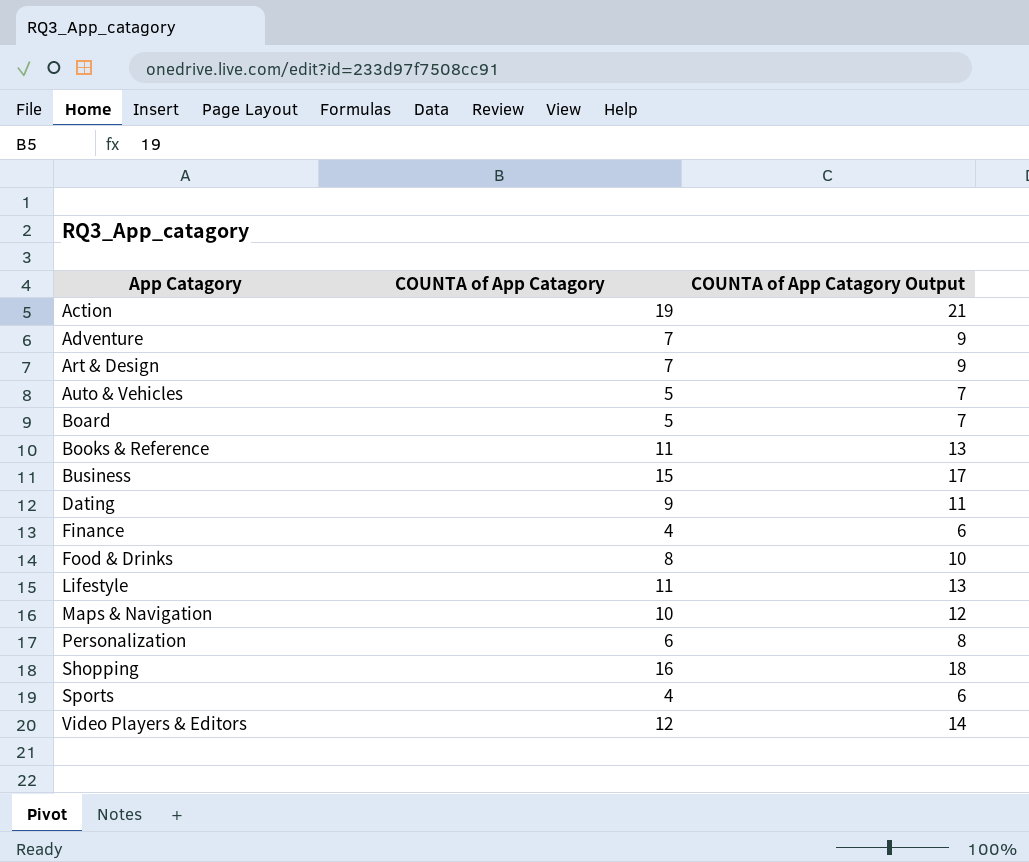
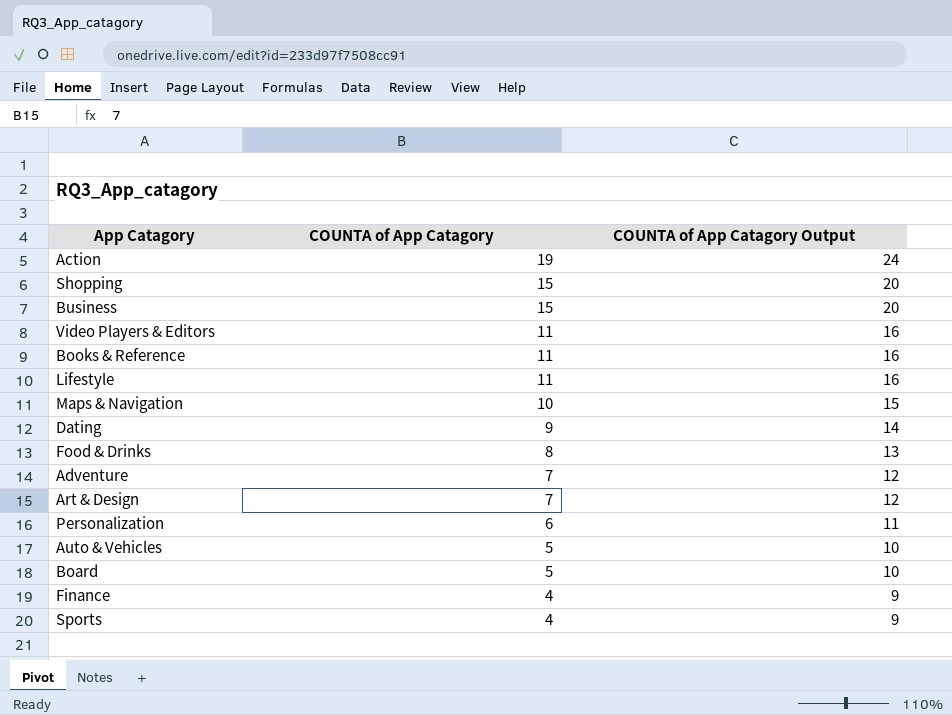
row order: App Catagory ascending -> COUNTA of App Catagory descending
column COUNTA of App Catagory Output | formula: [COUNTA of App Catagory] + 2 -> [COUNTA of App Catagory] + 5
Shopping | COUNTA of App Catagory: 16 -> 15
Video Players & Editors | COUNTA of App Catagory: 12 -> 11

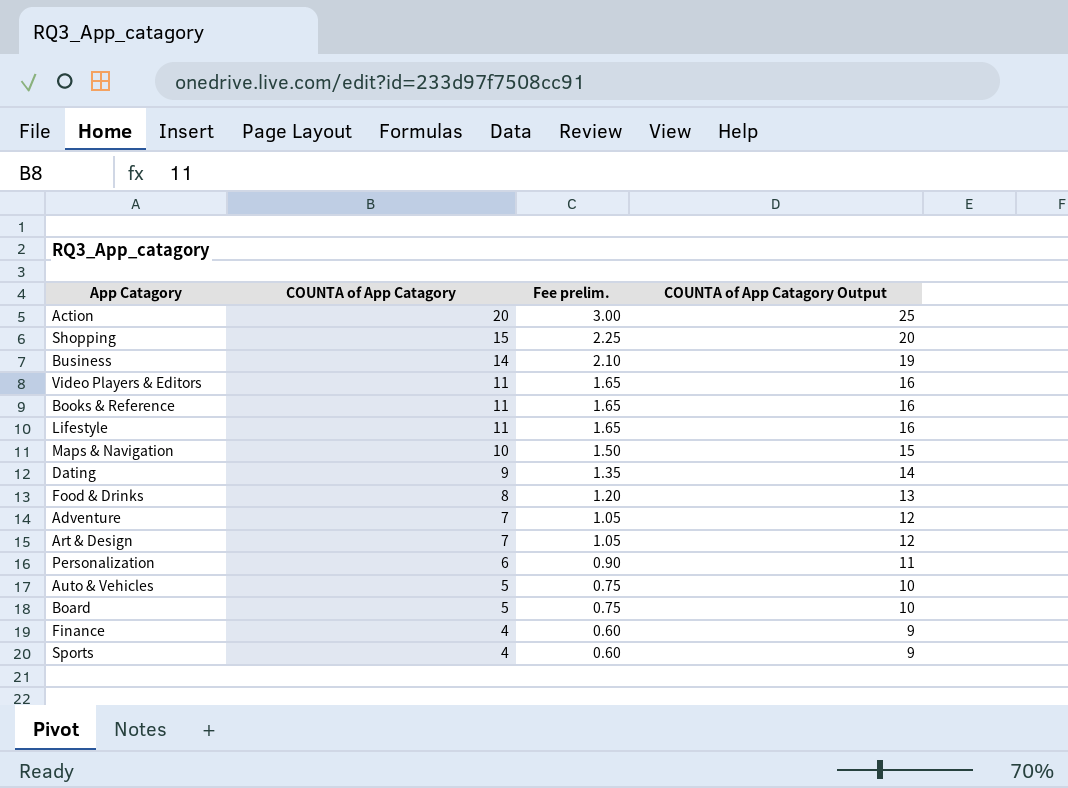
column Fee prelim. | formula: none -> [COUNTA of App Catagory] * 0.15
Action | COUNTA of App Catagory: 19 -> 20
Action | COUNTA of App Catagory Output: 24 -> 25
Business | COUNTA of App Catagory: 15 -> 14
Business | COUNTA of App Catagory Output: 20 -> 19

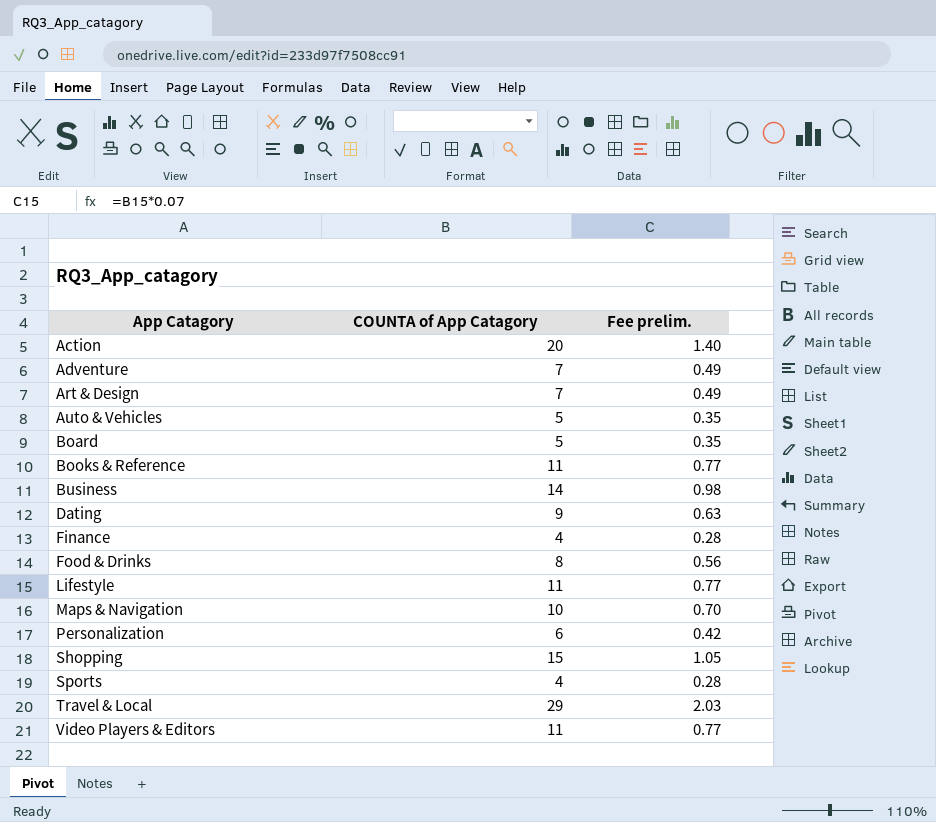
row order: COUNTA of App Catagory descending -> App Catagory ascending
column COUNTA of App Catagory Output | formula: [COUNTA of App Catagory] + 5 -> none
column Fee prelim. | formula: [COUNTA of App Catagory] * 0.15 -> [COUNTA of App Catagory] * 0.07
row Travel & Local: none -> 29 | 2.03

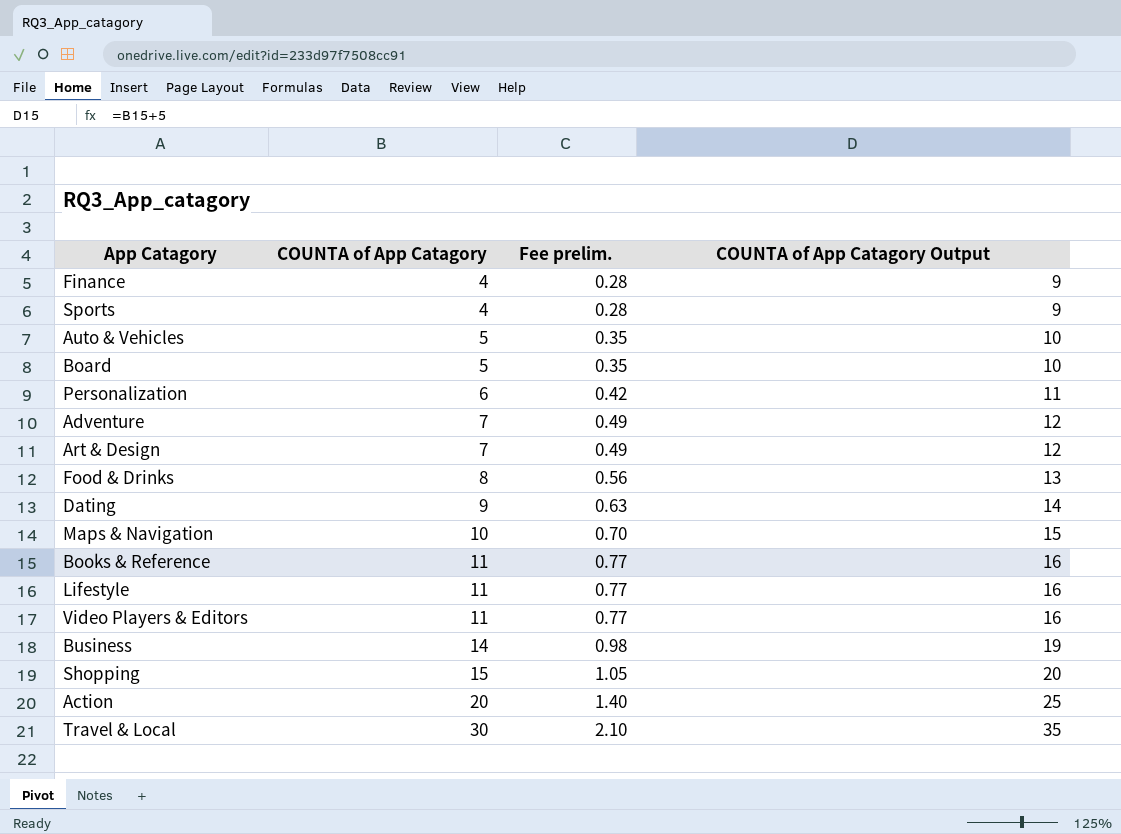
row order: App Catagory ascending -> COUNTA of App Catagory ascending
column COUNTA of App Catagory Output | formula: none -> [COUNTA of App Catagory] + 5
Travel & Local | COUNTA of App Catagory: 29 -> 30
Travel & Local | Fee prelim.: 2.03 -> 2.10

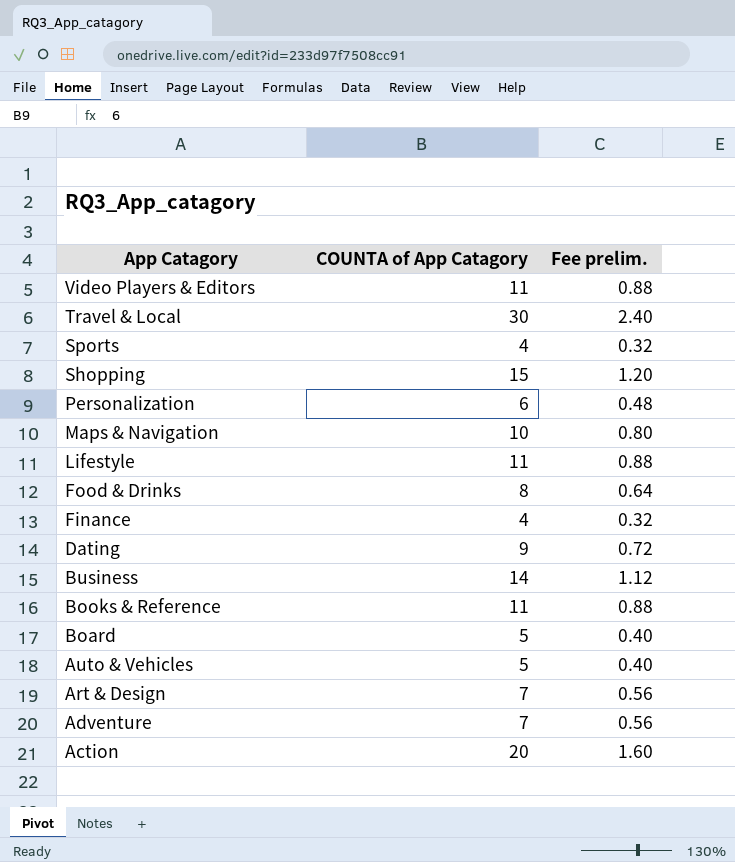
row order: COUNTA of App Catagory ascending -> App Catagory descending
column COUNTA of App Catagory Output | formula: [COUNTA of App Catagory] + 5 -> none
column Fee prelim. | formula: [COUNTA of App Catagory] * 0.07 -> [COUNTA of App Catagory] * 0.08

